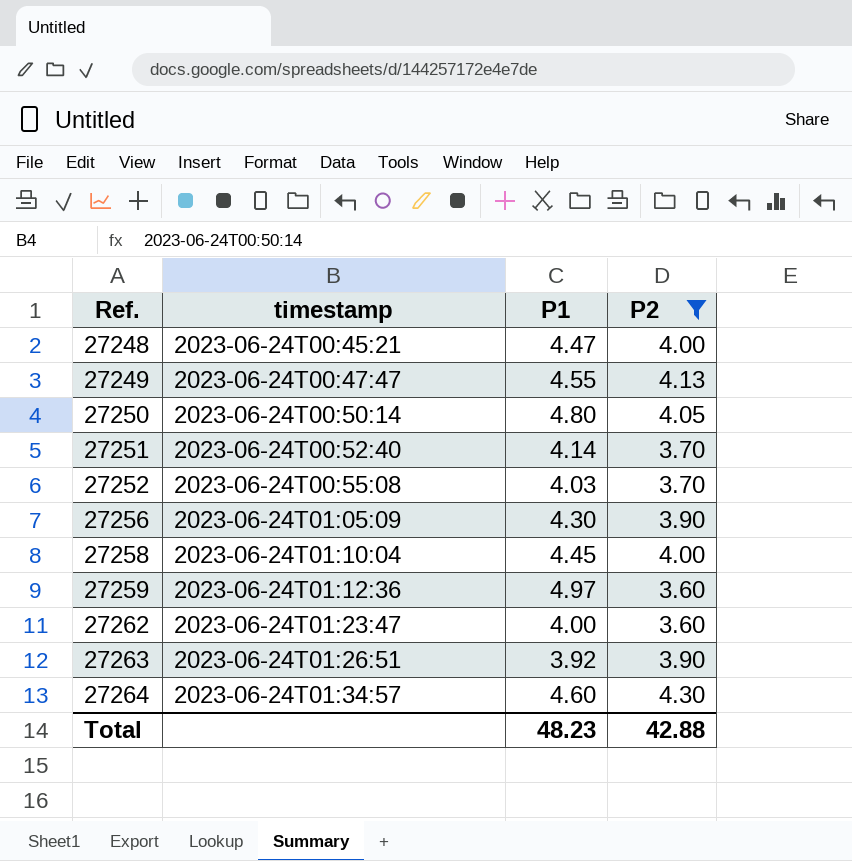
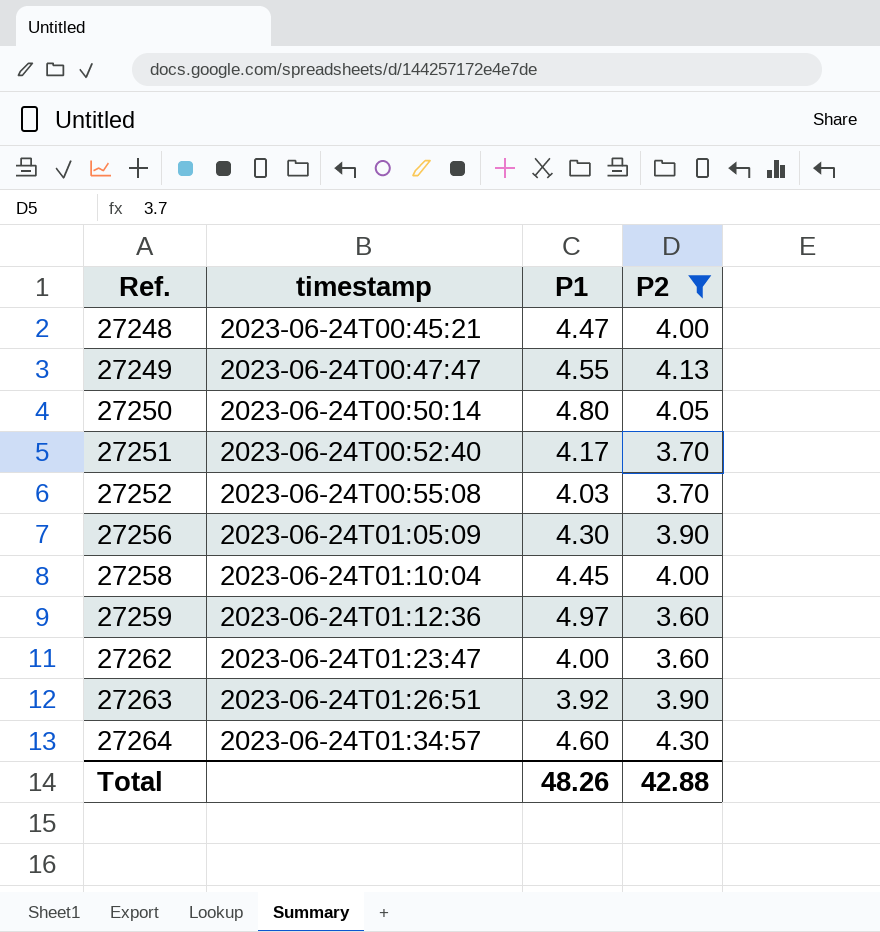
27251 | P1: 4.14 -> 4.17
Total | P1: 48.23 -> 48.26

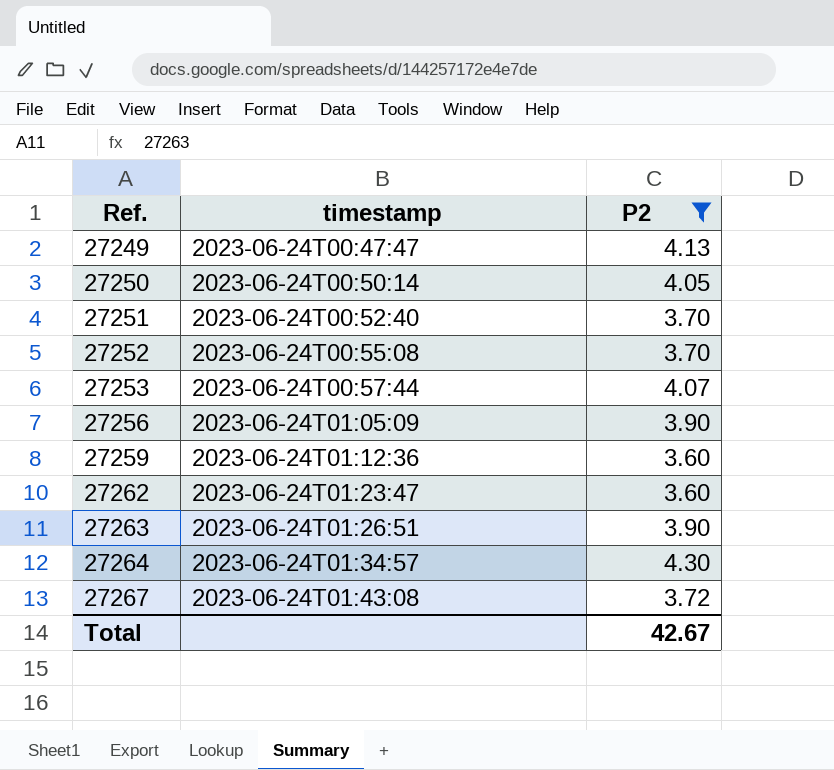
column P1 | position: 3 -> none
row 27248: 2023-06-24T00:45:21 | 4.47 | 4.00 -> none
row 27258: 2023-06-24T01:10:04 | 4.45 | 4.00 -> none
row 27253: none -> 2023-06-24T00:57:44 | 4.07
row 27267: none -> 2023-06-24T01:43:08 | 3.72
Total | P2: 42.88 -> 42.67

